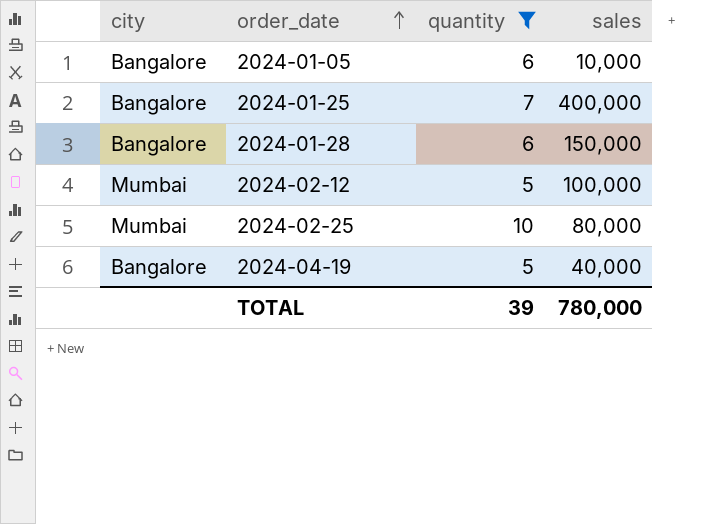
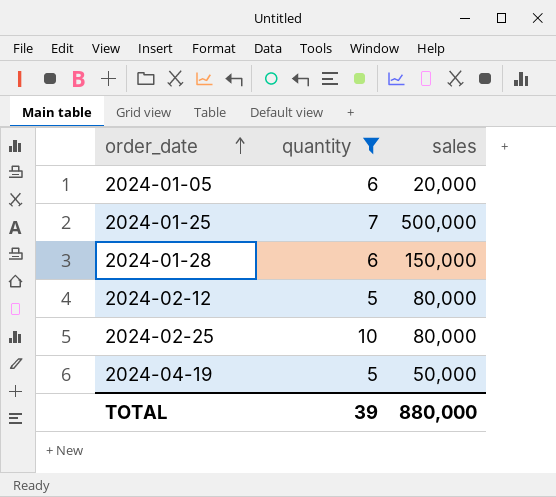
column city | position: 1 -> none
2024-01-05 | sales: 10,000 -> 20,000
2024-01-25 | sales: 400,000 -> 500,000
2024-02-12 | sales: 100,000 -> 80,000
2024-04-19 | sales: 40,000 -> 50,000
TOTAL | sales: 780,000 -> 880,000

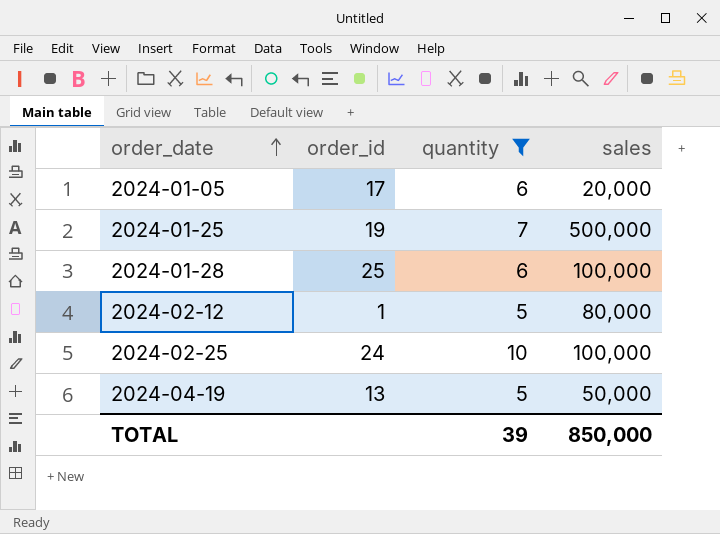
column order_id | position: none -> 2
2024-01-28 | sales: 150,000 -> 100,000
2024-02-25 | sales: 80,000 -> 100,000
TOTAL | sales: 880,000 -> 850,000

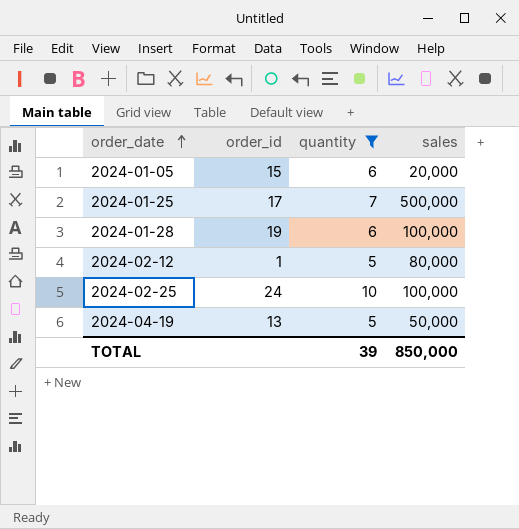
2024-01-05 | order_id: 17 -> 15
2024-01-25 | order_id: 19 -> 17
2024-01-28 | order_id: 25 -> 19

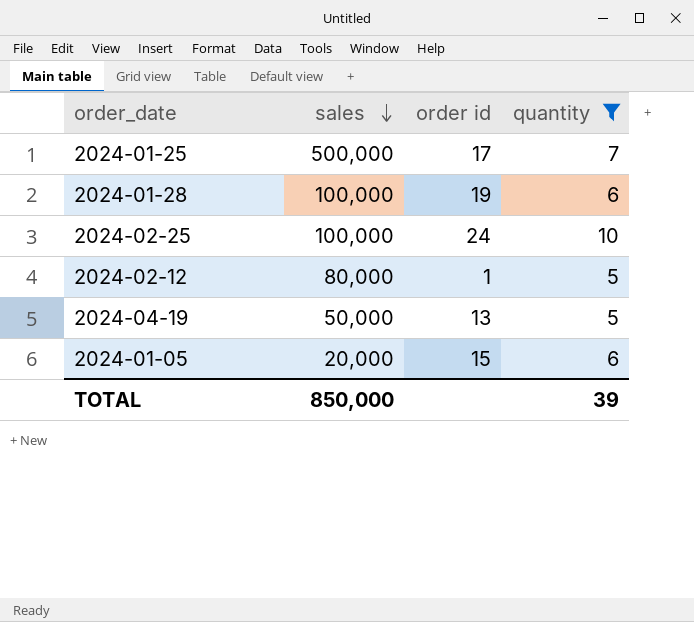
row order: order_date ascending -> sales descending
column sales | position: 4 -> 2
column name: order_id -> order id

